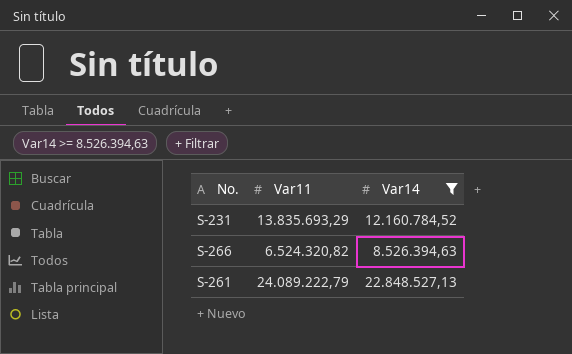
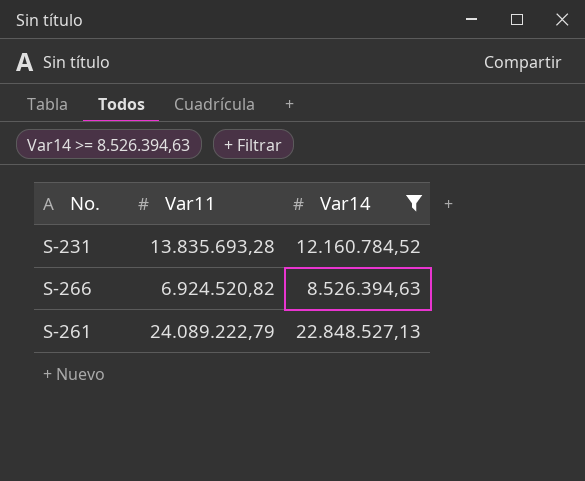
S-231 | Var11: 13.835.693,29 -> 13.835.693,28
S-266 | Var11: 6.524.320,82 -> 6.924.520,82

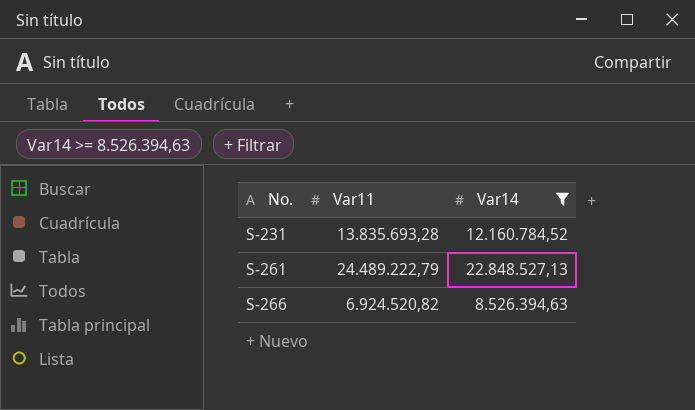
row order: none -> No. ascending
S-261 | Var11: 24.089.222,79 -> 24.489.222,79

